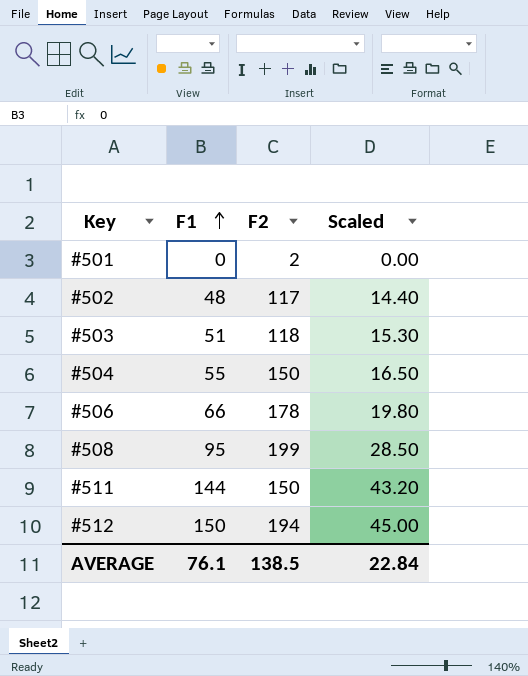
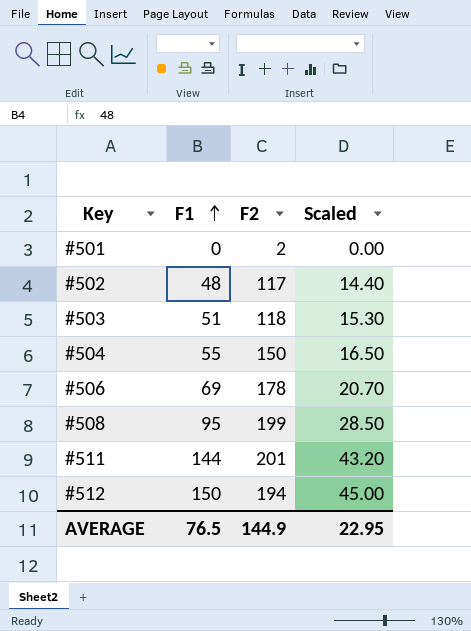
#506 | F1: 66 -> 69
#506 | Scaled: 19.80 -> 20.70
#511 | F2: 150 -> 201
AVERAGE | F1: 76.1 -> 76.5
AVERAGE | F2: 138.5 -> 144.9
AVERAGE | Scaled: 22.84 -> 22.95

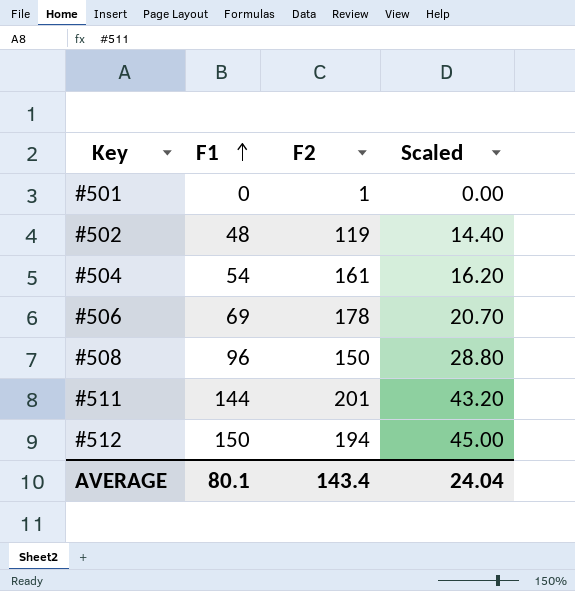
row #503: 51 | 118 | 15.30 -> none
#501 | F2: 2 -> 1
#502 | F2: 117 -> 119
#504 | F1: 55 -> 54
#504 | F2: 150 -> 161
#504 | Scaled: 16.50 -> 16.20
#508 | F1: 95 -> 96
#508 | F2: 199 -> 150
#508 | Scaled: 28.50 -> 28.80
AVERAGE | F1: 76.5 -> 80.1
AVERAGE | F2: 144.9 -> 143.4
AVERAGE | Scaled: 22.95 -> 24.04

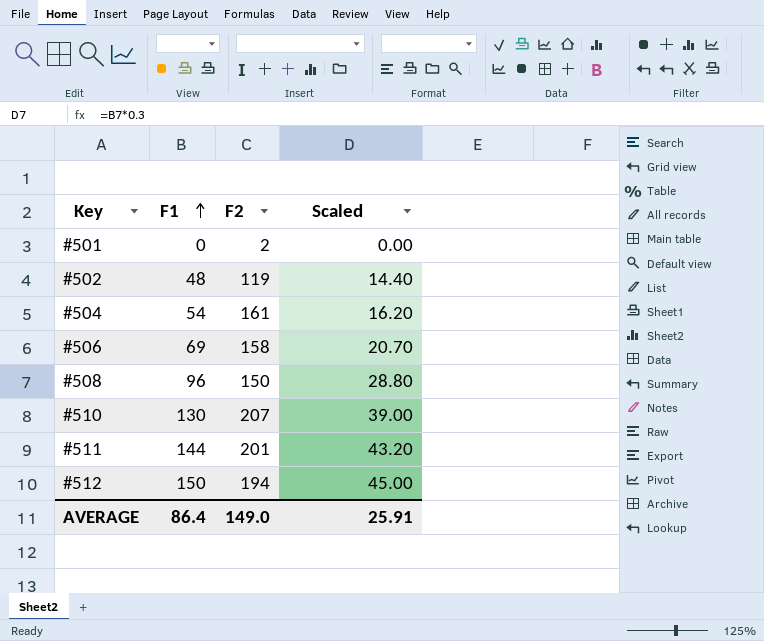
#501 | F2: 1 -> 2
#506 | F2: 178 -> 158
row #510: none -> 130 | 207 | 39.00
AVERAGE | F1: 80.1 -> 86.4
AVERAGE | F2: 143.4 -> 149.0
AVERAGE | Scaled: 24.04 -> 25.91

